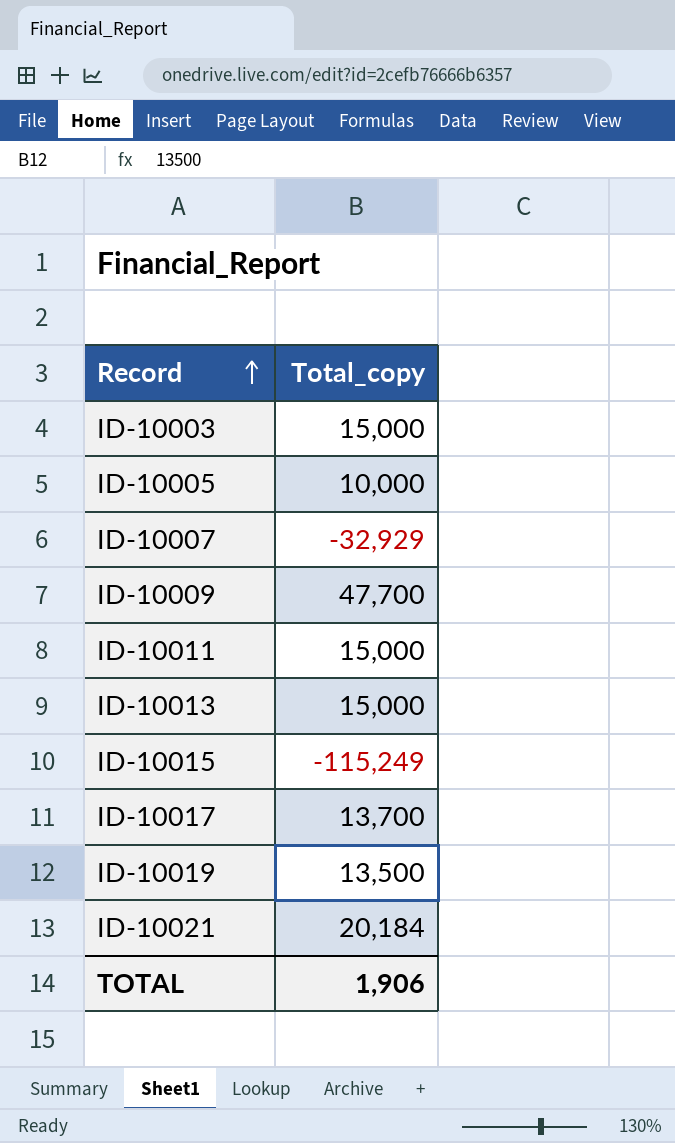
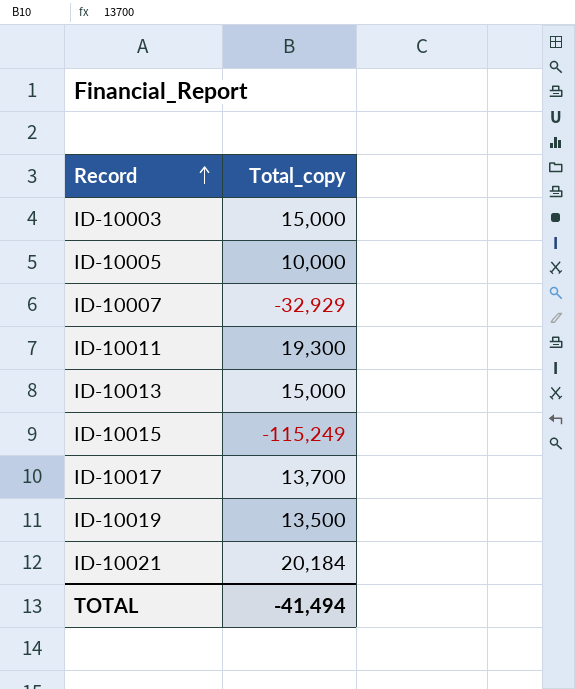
row ID-10009: 47,700 -> none
ID-10011 | Total_copy: 15,000 -> 19,300
TOTAL | Total_copy: 1,906 -> -41,494

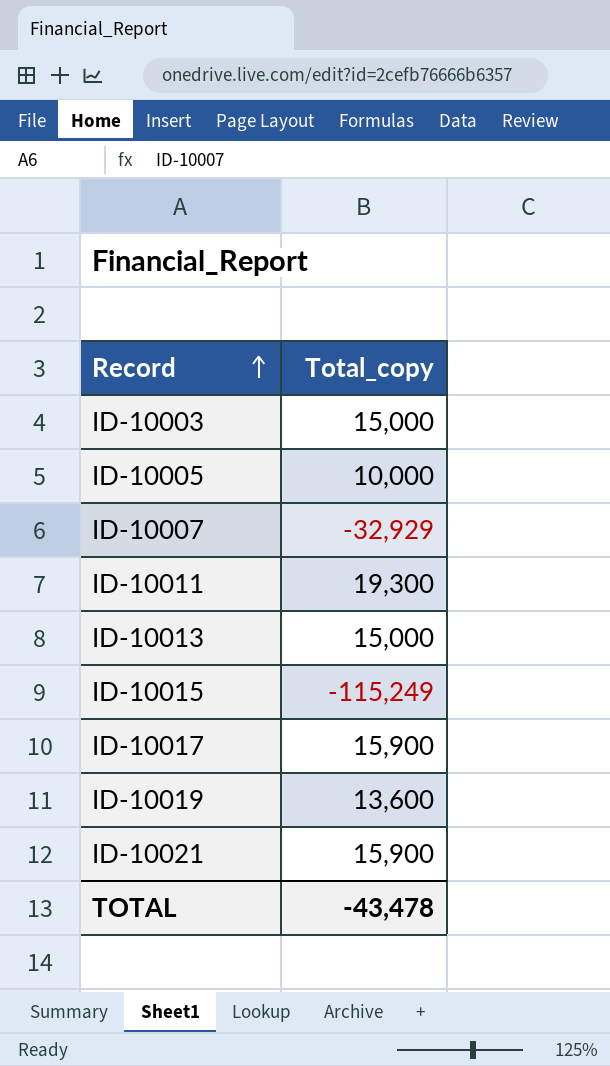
ID-10017 | Total_copy: 13,700 -> 15,900
ID-10019 | Total_copy: 13,500 -> 13,600
ID-10021 | Total_copy: 20,184 -> 15,900
TOTAL | Total_copy: -41,494 -> -43,478

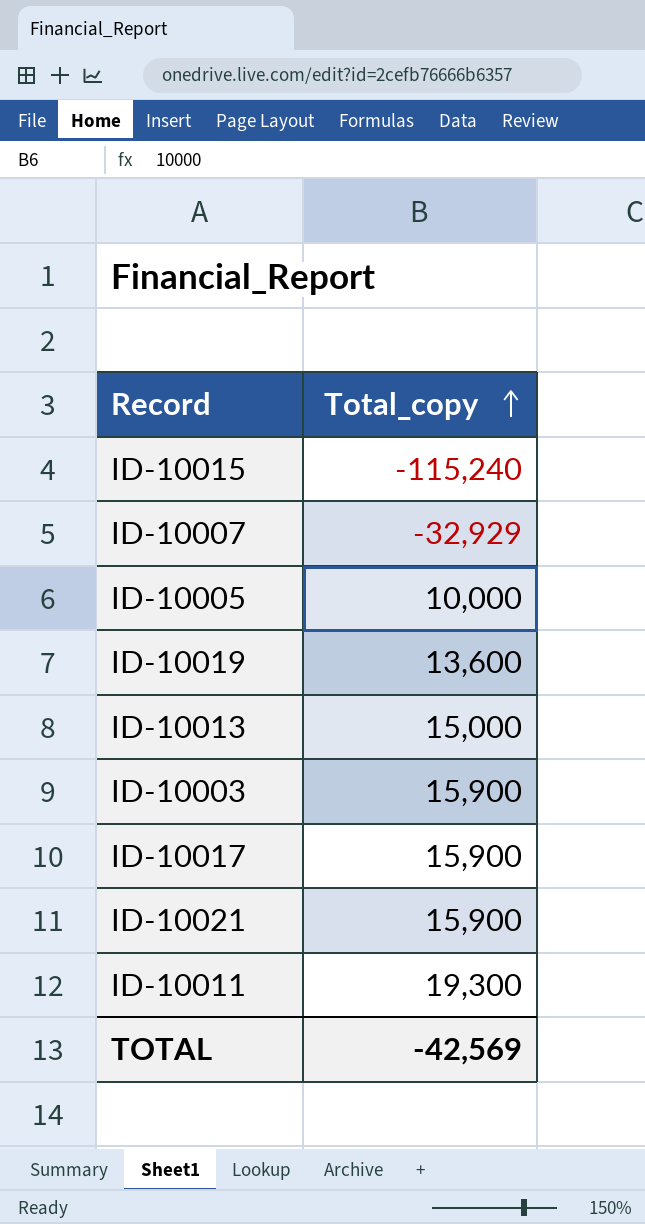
row order: Record ascending -> Total_copy ascending
ID-10015 | Total_copy: -115,249 -> -115,240
ID-10003 | Total_copy: 15,000 -> 15,900
TOTAL | Total_copy: -43,478 -> -42,569

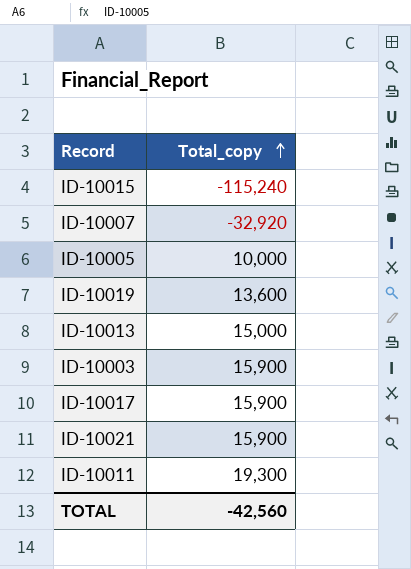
ID-10007 | Total_copy: -32,929 -> -32,920
TOTAL | Total_copy: -42,569 -> -42,560

